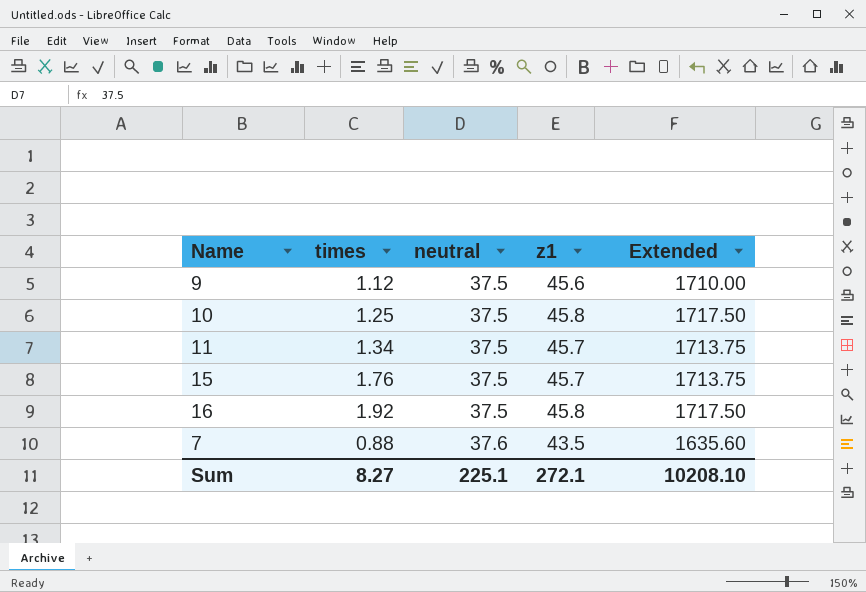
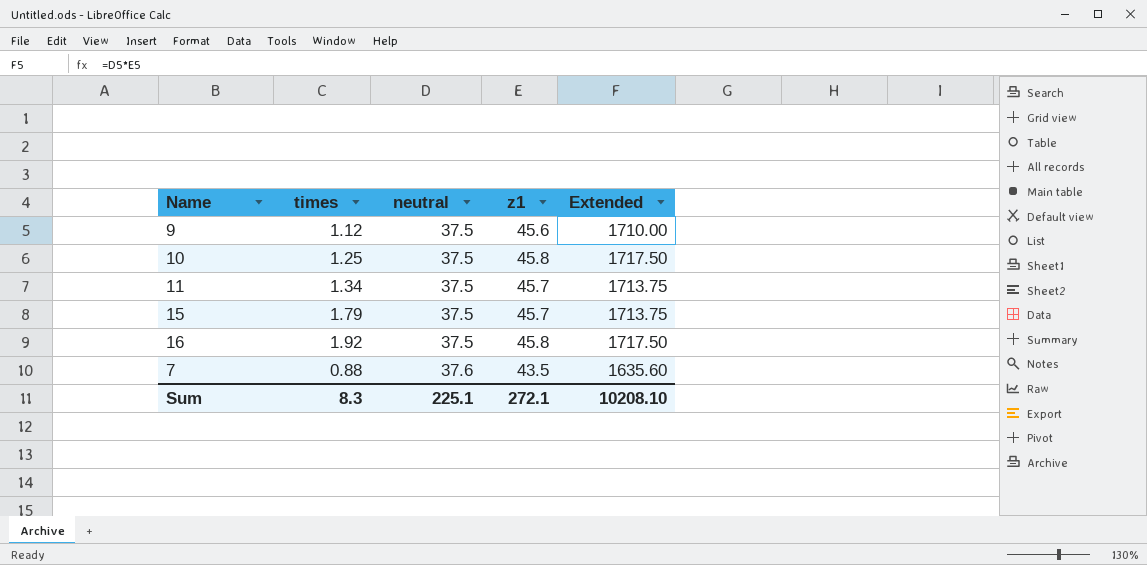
15 | times: 1.76 -> 1.79
Sum | times: 8.27 -> 8.3

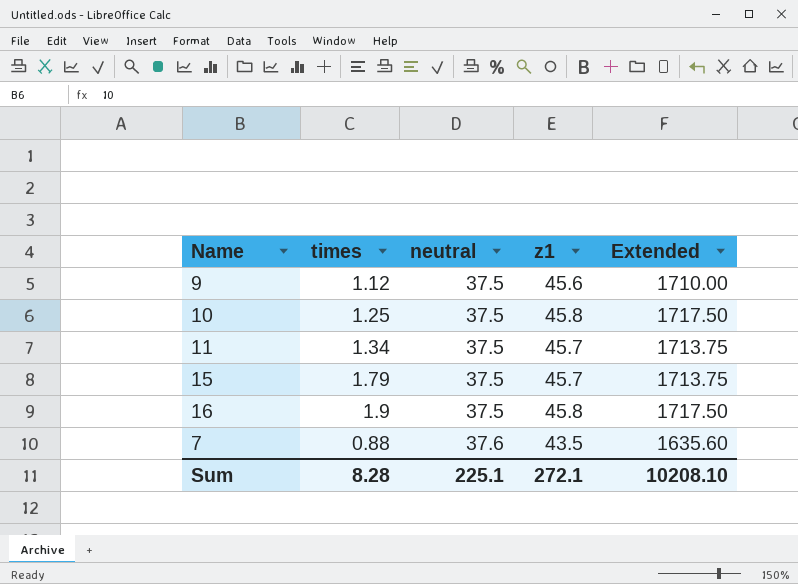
16 | times: 1.92 -> 1.9
Sum | times: 8.3 -> 8.28

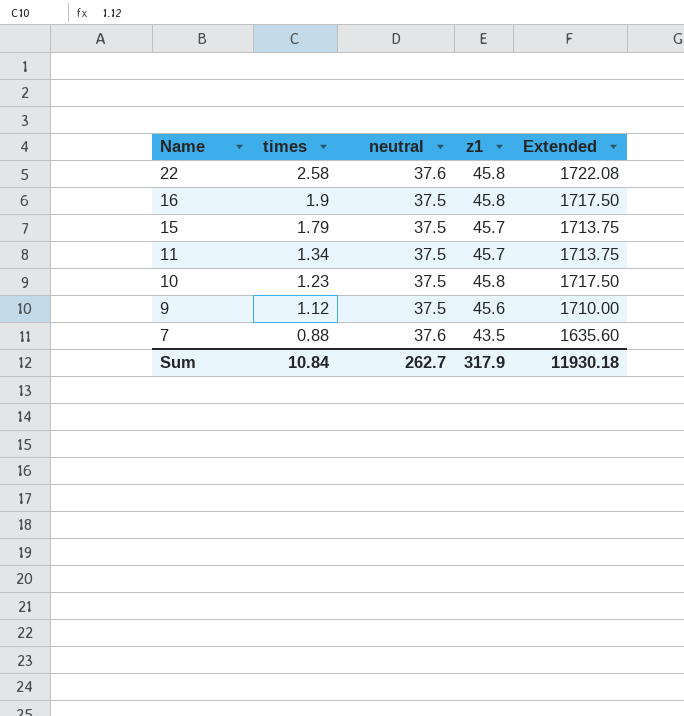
row order: neutral ascending -> Name descending
row 22: none -> 2.58 | 37.6 | 45.8 | 1722.08
10 | times: 1.25 -> 1.23
Sum | times: 8.28 -> 10.84
Sum | neutral: 225.1 -> 262.7
Sum | z1: 272.1 -> 317.9
Sum | Extended: 10208.10 -> 11930.18

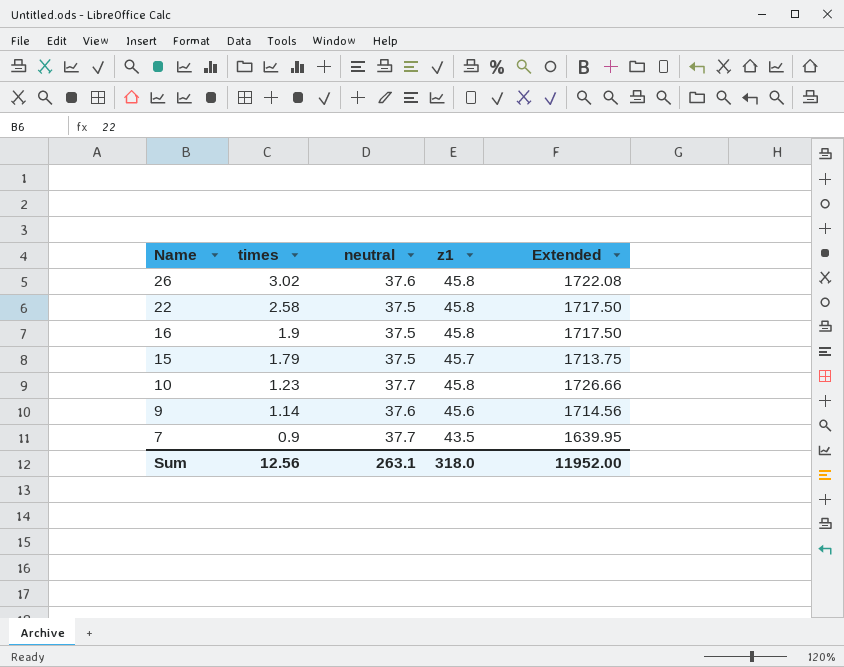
row 11: 1.34 | 37.5 | 45.7 | 1713.75 -> none
row 26: none -> 3.02 | 37.6 | 45.8 | 1722.08
22 | neutral: 37.6 -> 37.5
22 | Extended: 1722.08 -> 1717.50
10 | neutral: 37.5 -> 37.7
10 | Extended: 1717.50 -> 1726.66
9 | times: 1.12 -> 1.14
9 | neutral: 37.5 -> 37.6
9 | Extended: 1710.00 -> 1714.56
7 | times: 0.88 -> 0.9
7 | neutral: 37.6 -> 37.7
7 | Extended: 1635.60 -> 1639.95
Sum | times: 10.84 -> 12.56
Sum | neutral: 262.7 -> 263.1
Sum | z1: 317.9 -> 318.0
Sum | Extended: 11930.18 -> 11952.00

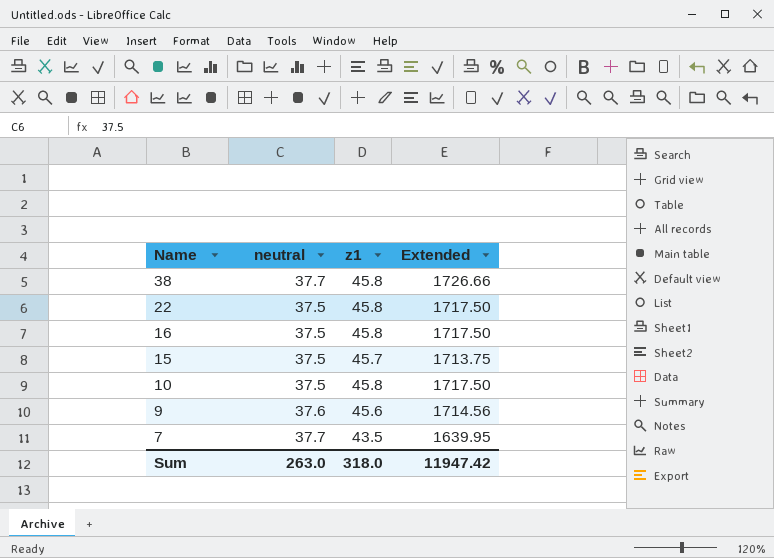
column times | position: 2 -> none
row 26: 3.02 | 37.6 | 45.8 | 1722.08 -> none
row 38: none -> 37.7 | 45.8 | 1726.66
10 | neutral: 37.7 -> 37.5
10 | Extended: 1726.66 -> 1717.50
Sum | neutral: 263.1 -> 263.0
Sum | Extended: 11952.00 -> 11947.42

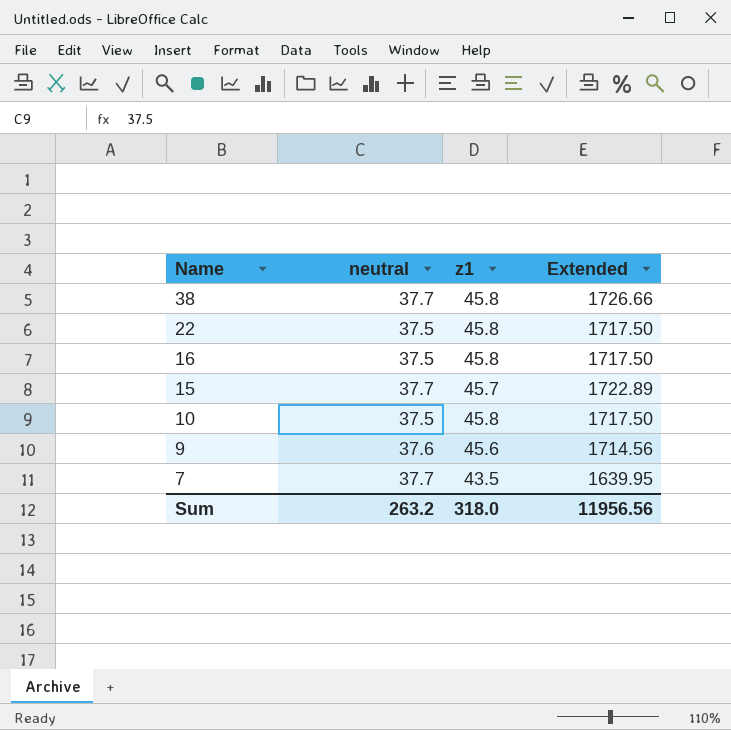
15 | neutral: 37.5 -> 37.7
15 | Extended: 1713.75 -> 1722.89
Sum | neutral: 263.0 -> 263.2
Sum | Extended: 11947.42 -> 11956.56

